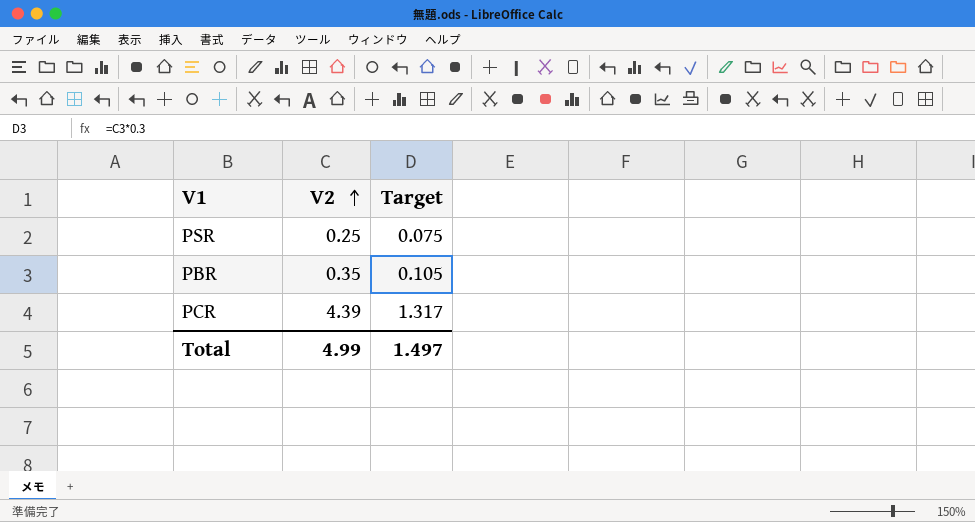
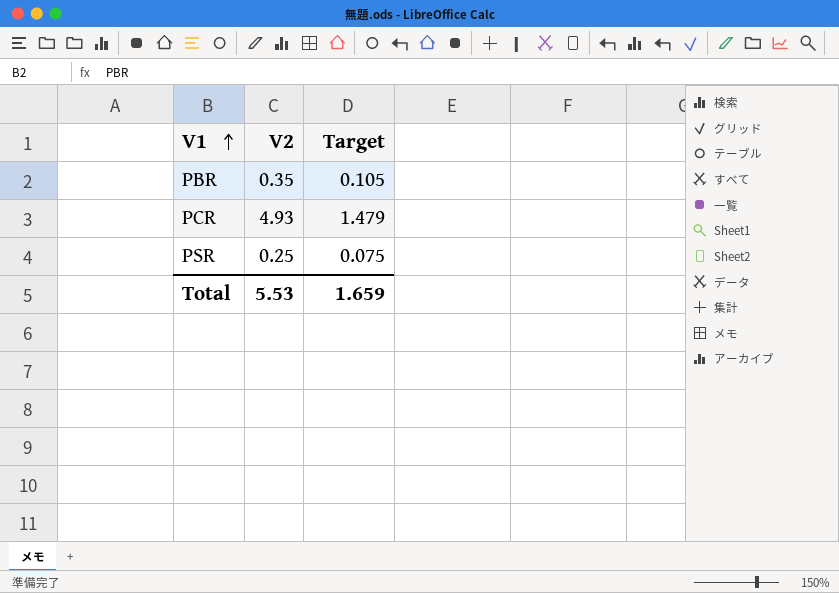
row order: V2 ascending -> V1 ascending
PCR | V2: 4.39 -> 4.93
PCR | Target: 1.317 -> 1.479
Total | V2: 4.99 -> 5.53
Total | Target: 1.497 -> 1.659

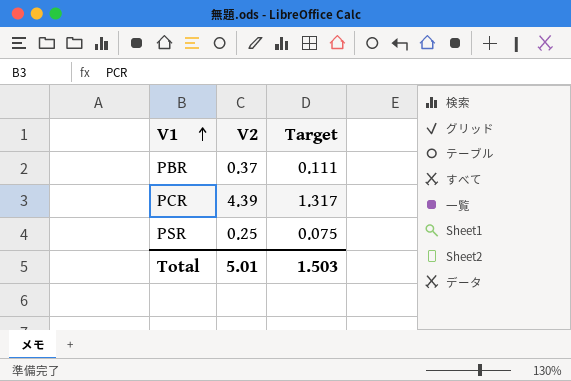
PBR | V2: 0.35 -> 0.37
PBR | Target: 0.105 -> 0.111
PCR | V2: 4.93 -> 4.39
PCR | Target: 1.479 -> 1.317
Total | V2: 5.53 -> 5.01
Total | Target: 1.659 -> 1.503

